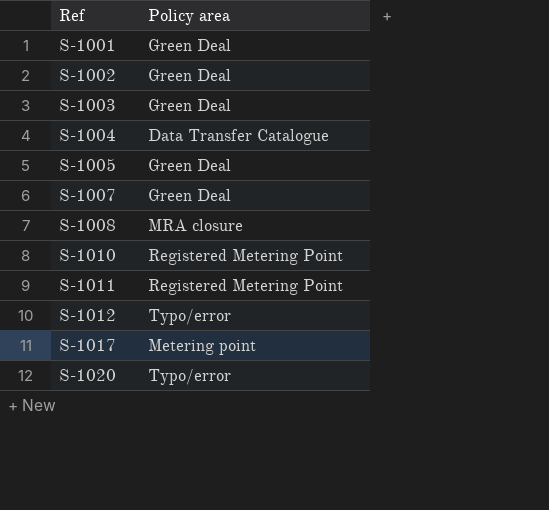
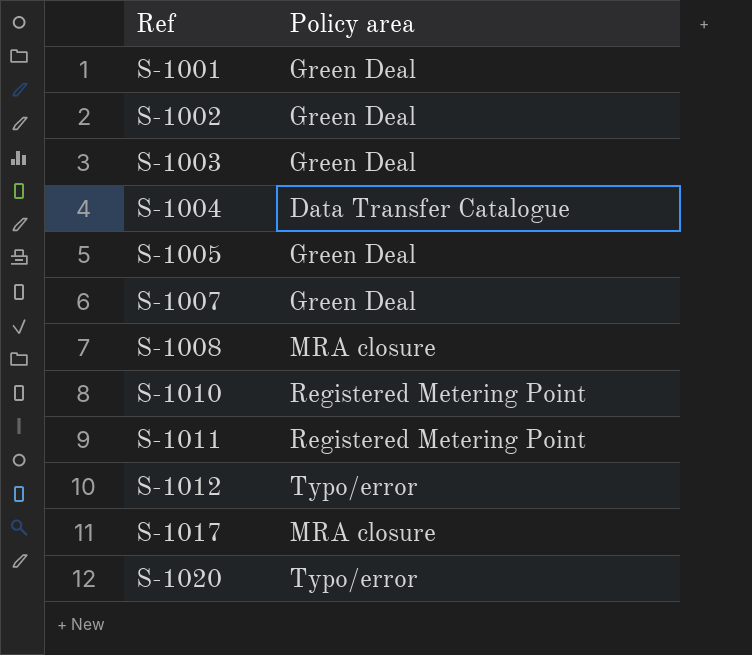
S-1017 | Policy area: Metering point -> MRA closure

